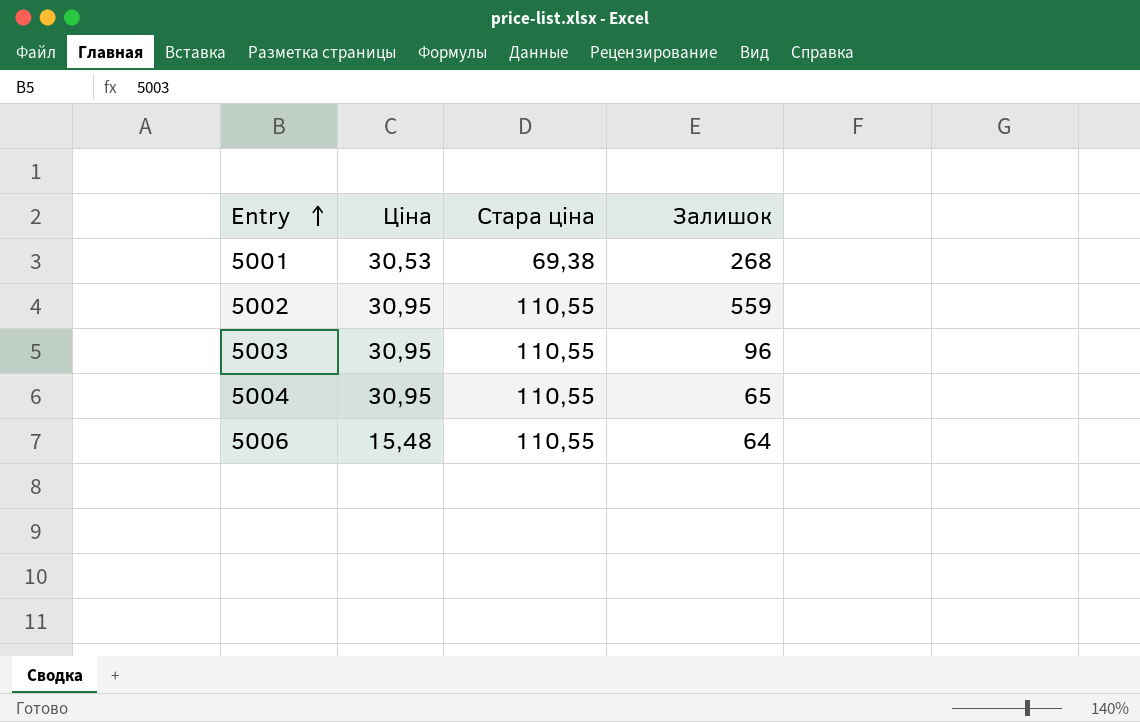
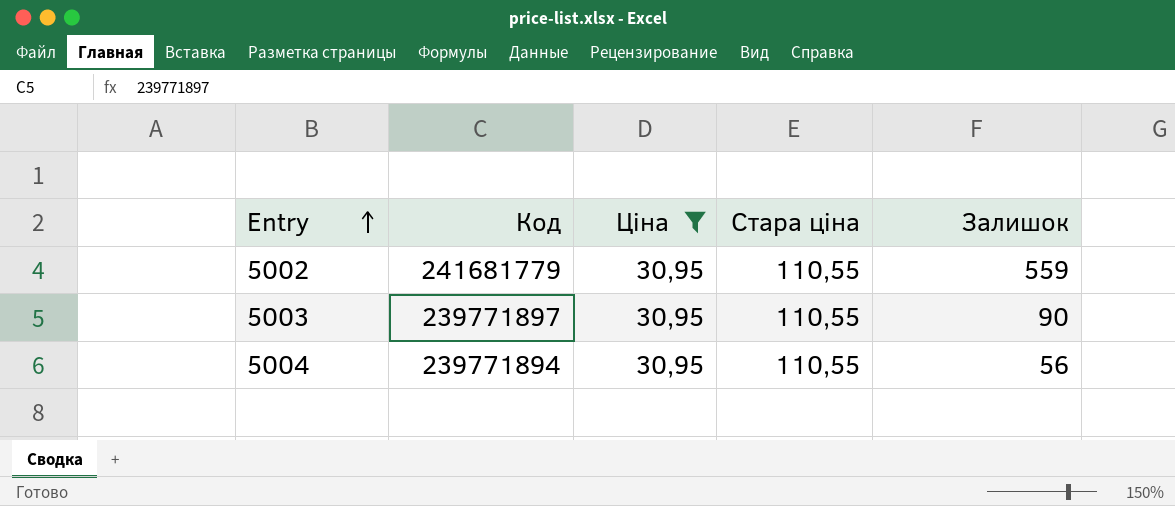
filter: none -> Ціна = 30,95
column Код | position: none -> 2
5003 | Залишок: 96 -> 90
5004 | Залишок: 65 -> 56

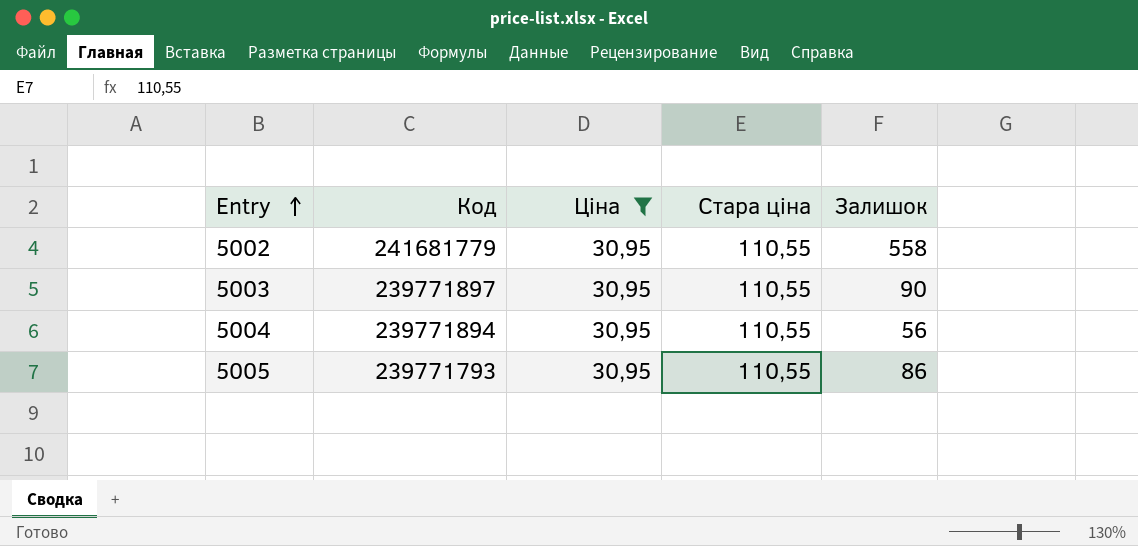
5002 | Залишок: 559 -> 558
row 5005: none -> 239771793 | 30,95 | 110,55 | 86

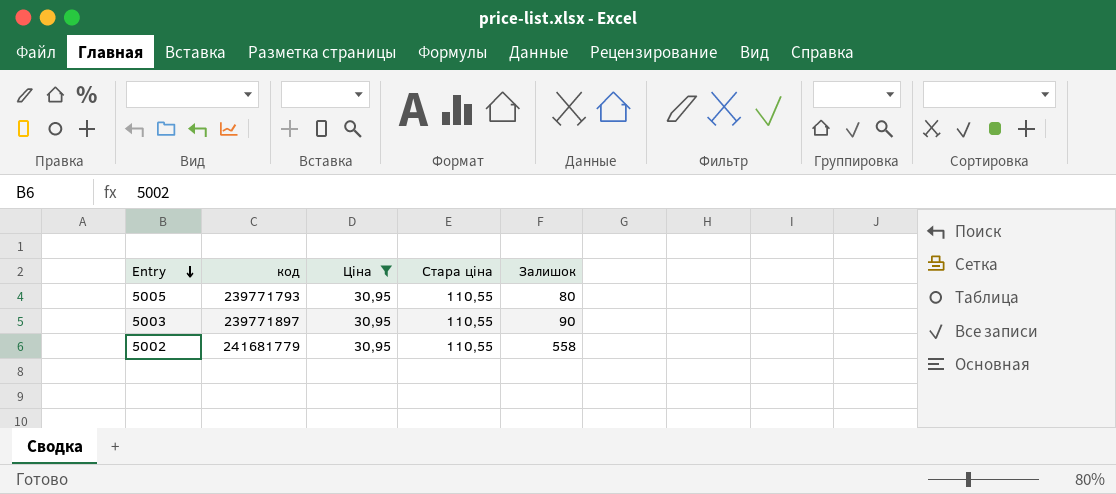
row order: Entry ascending -> Entry descending
column name: Код -> код
row 5004: 239771894 | 30,95 | 110,55 | 56 -> none
5005 | Залишок: 86 -> 80

